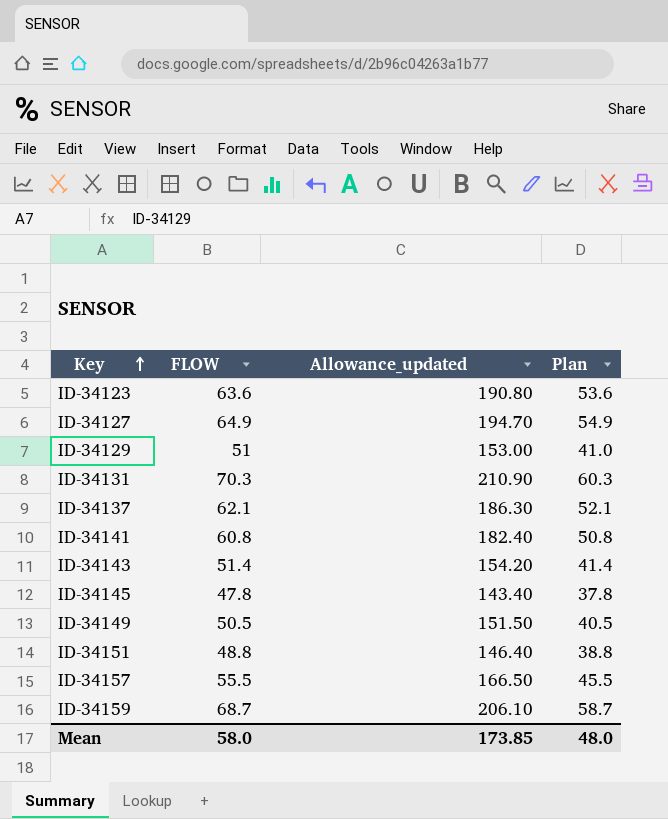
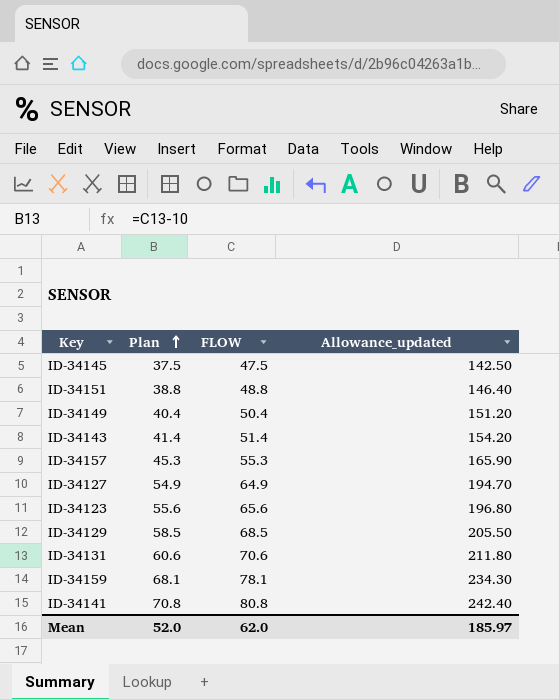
row order: Key ascending -> Plan ascending
column Plan | position: 4 -> 2
row ID-34137: 62.1 | 186.30 | 52.1 -> none
ID-34145 | Plan: 37.8 -> 37.5
ID-34145 | FLOW: 47.8 -> 47.5
ID-34145 | Allowance_updated: 143.40 -> 142.50
ID-34149 | Plan: 40.5 -> 40.4
ID-34149 | FLOW: 50.5 -> 50.4
ID-34149 | Allowance_updated: 151.50 -> 151.20
ID-34157 | Plan: 45.5 -> 45.3
ID-34157 | FLOW: 55.5 -> 55.3
ID-34157 | Allowance_updated: 166.50 -> 165.90
ID-34123 | Plan: 53.6 -> 55.6
ID-34123 | FLOW: 63.6 -> 65.6
ID-34123 | Allowance_updated: 190.80 -> 196.80
ID-34129 | Plan: 41.0 -> 58.5
ID-34129 | FLOW: 51 -> 68.5
ID-34129 | Allowance_updated: 153.00 -> 205.50
ID-34131 | Plan: 60.3 -> 60.6
ID-34131 | FLOW: 70.3 -> 70.6
ID-34131 | Allowance_updated: 210.90 -> 211.80
ID-34159 | Plan: 58.7 -> 68.1
ID-34159 | FLOW: 68.7 -> 78.1
ID-34159 | Allowance_updated: 206.10 -> 234.30
ID-34141 | Plan: 50.8 -> 70.8
ID-34141 | FLOW: 60.8 -> 80.8
ID-34141 | Allowance_updated: 182.40 -> 242.40
Mean | Plan: 48.0 -> 52.0
Mean | FLOW: 58.0 -> 62.0
Mean | Allowance_updated: 173.85 -> 185.97

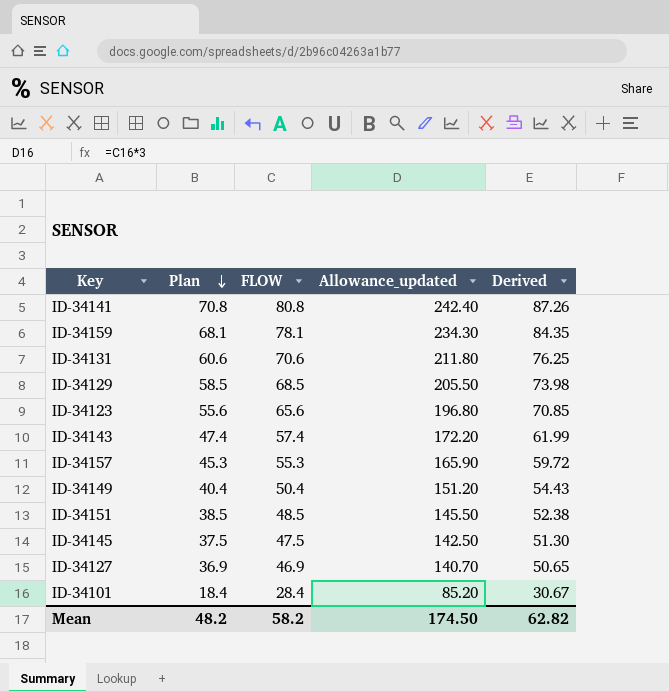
row order: Plan ascending -> Plan descending
column Derived | formula: none -> [FLOW] * 1.08
ID-34143 | Plan: 41.4 -> 47.4
ID-34143 | FLOW: 51.4 -> 57.4
ID-34143 | Allowance_updated: 154.20 -> 172.20
ID-34151 | Plan: 38.8 -> 38.5
ID-34151 | FLOW: 48.8 -> 48.5
ID-34151 | Allowance_updated: 146.40 -> 145.50
ID-34127 | Plan: 54.9 -> 36.9
ID-34127 | FLOW: 64.9 -> 46.9
ID-34127 | Allowance_updated: 194.70 -> 140.70
row ID-34101: none -> 18.4 | 28.4 | 85.20 | 30.67
Mean | Plan: 52.0 -> 48.2
Mean | FLOW: 62.0 -> 58.2
Mean | Allowance_updated: 185.97 -> 174.50

